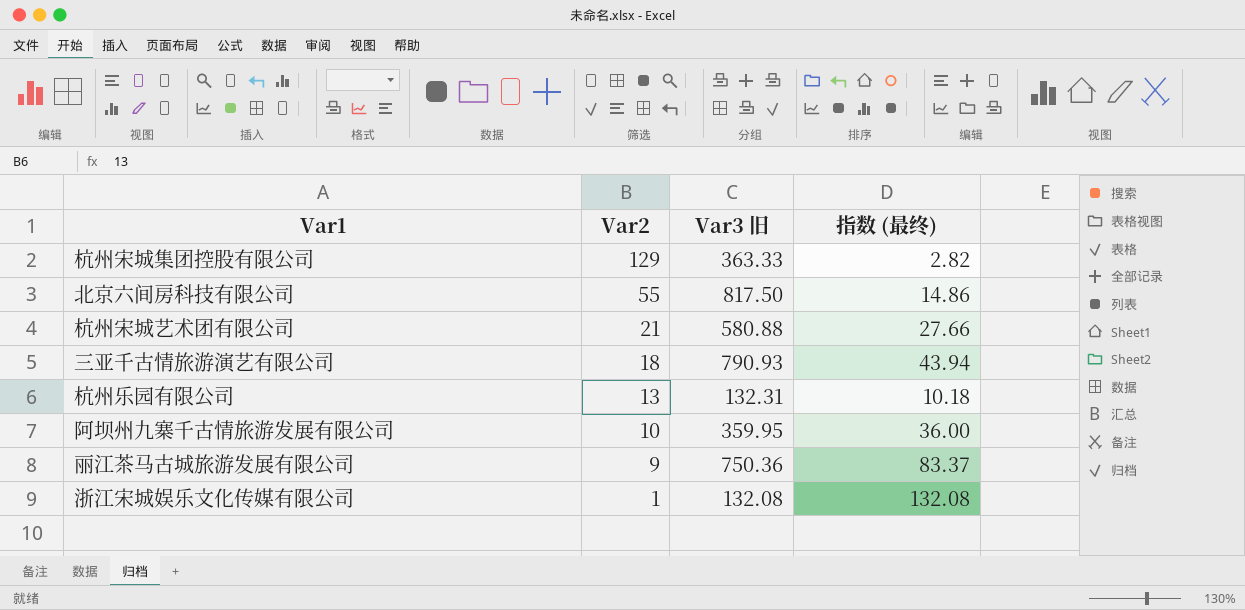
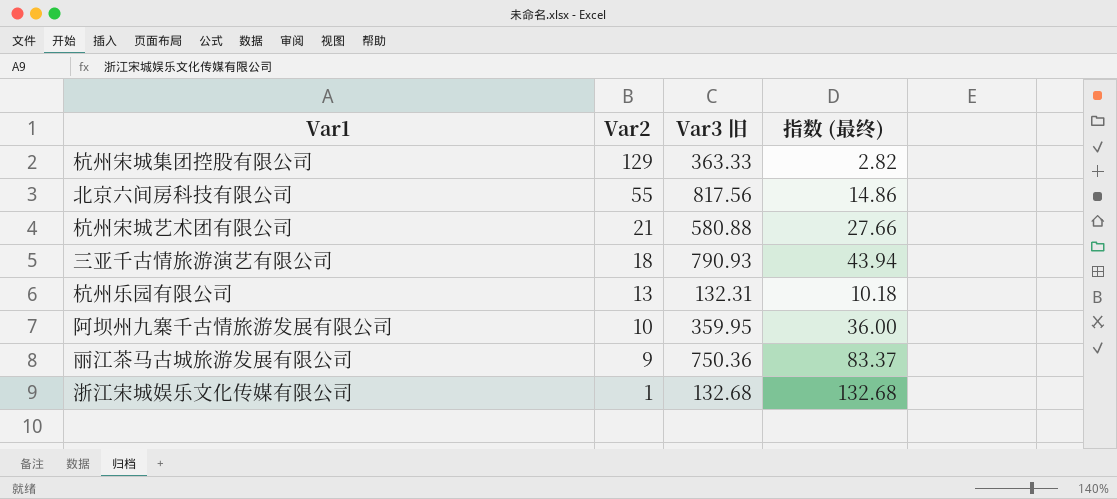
北京六间房科技有限公司 | Var3 旧: 817.50 -> 817.56
浙江宋城娱乐文化传媒有限公司 | Var3 旧: 132.08 -> 132.68
浙江宋城娱乐文化传媒有限公司 | 指数 (最终): 132.08 -> 132.68

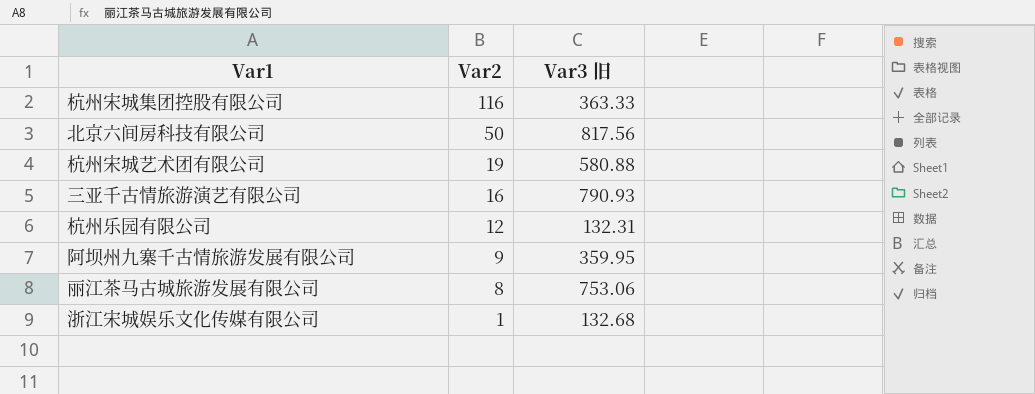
column 指数 (最终) | formula: [Var3 旧] / [Var2] -> none
杭州宋城集团控股有限公司 | Var2: 129 -> 116
北京六间房科技有限公司 | Var2: 55 -> 50
杭州宋城艺术团有限公司 | Var2: 21 -> 19
三亚千古情旅游演艺有限公司 | Var2: 18 -> 16
杭州乐园有限公司 | Var2: 13 -> 12
阿坝州九寨千古情旅游发展有限公司 | Var2: 10 -> 9
丽江茶马古城旅游发展有限公司 | Var2: 9 -> 8
丽江茶马古城旅游发展有限公司 | Var3 旧: 750.36 -> 753.06

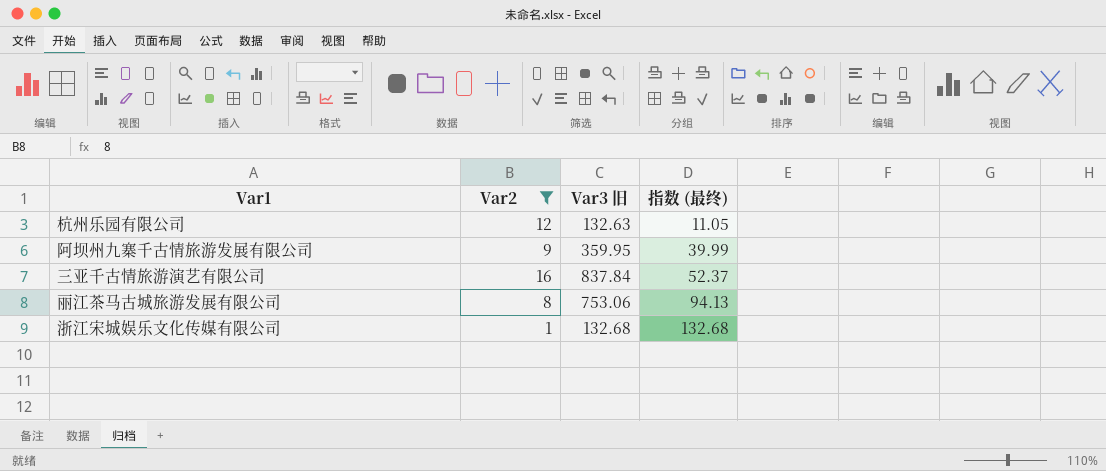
filter: none -> Var2 <= 16
row order: Var2 descending -> 指数 (最终) ascending
column 指数 (最终) | formula: none -> [Var3 旧] / [Var2]
杭州乐园有限公司 | Var3 旧: 132.31 -> 132.63
三亚千古情旅游演艺有限公司 | Var3 旧: 790.93 -> 837.84

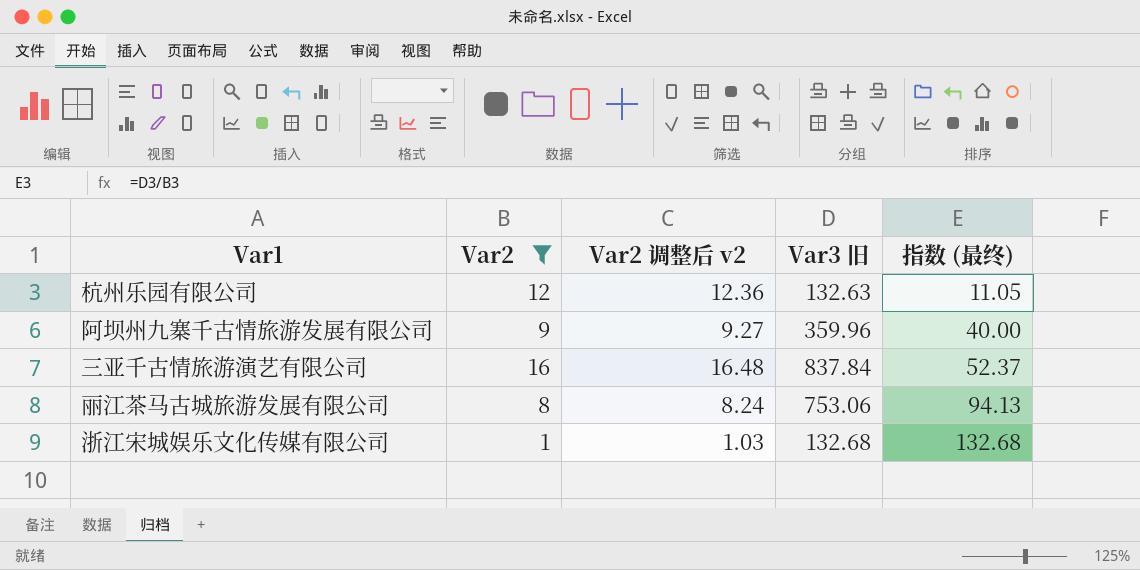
column Var2 调整后 v2 | formula: none -> [Var2] * 1.03
阿坝州九寨千古情旅游发展有限公司 | Var3 旧: 359.95 -> 359.96
阿坝州九寨千古情旅游发展有限公司 | 指数 (最终): 39.99 -> 40.00

